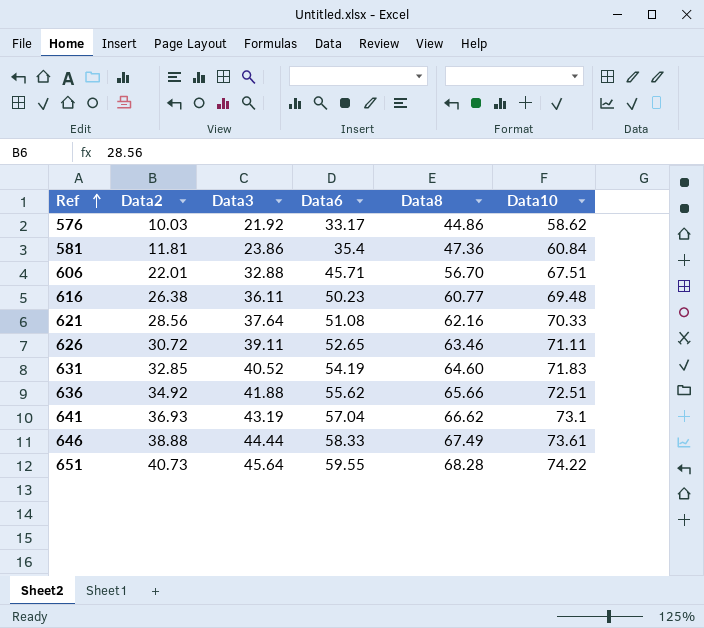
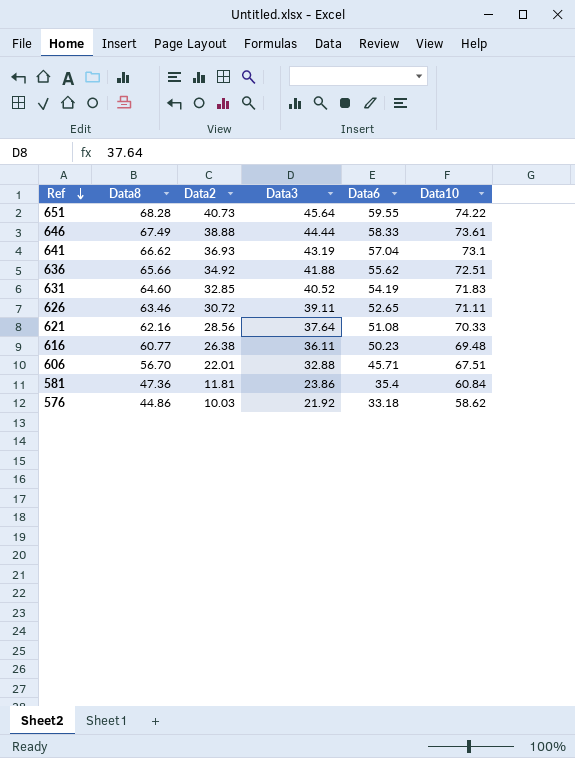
row order: Ref ascending -> Ref descending
column Data8 | position: 5 -> 2
576 | Data6: 33.17 -> 33.18

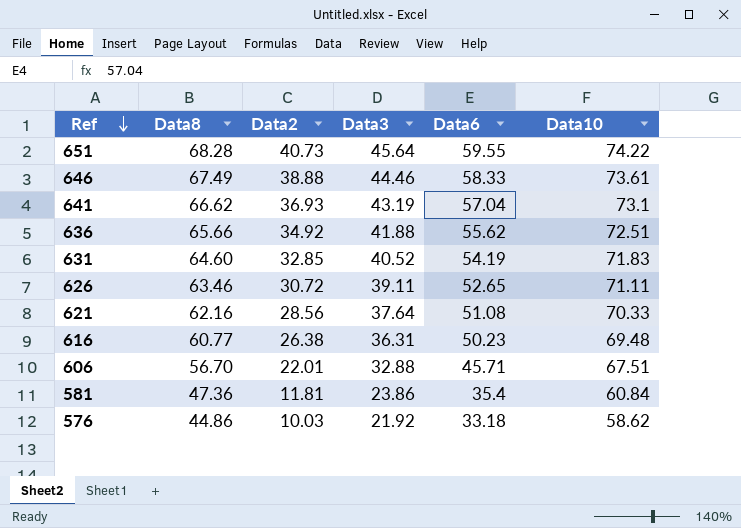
646 | Data3: 44.44 -> 44.46
616 | Data3: 36.11 -> 36.31

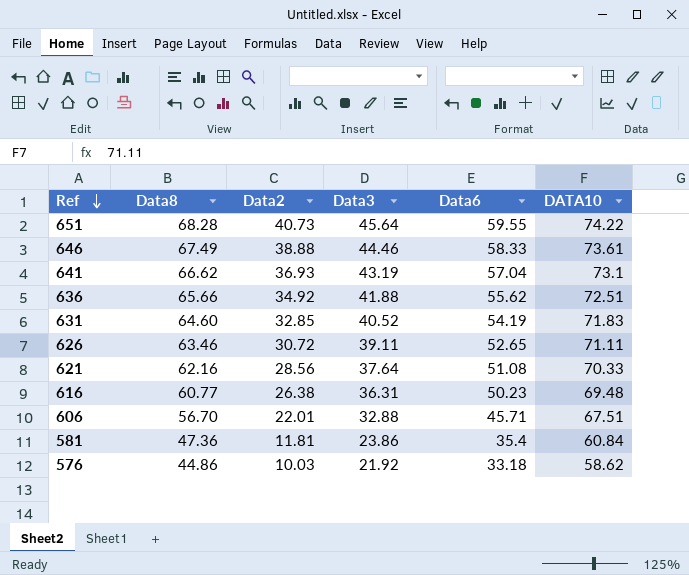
column name: Data10 -> DATA10

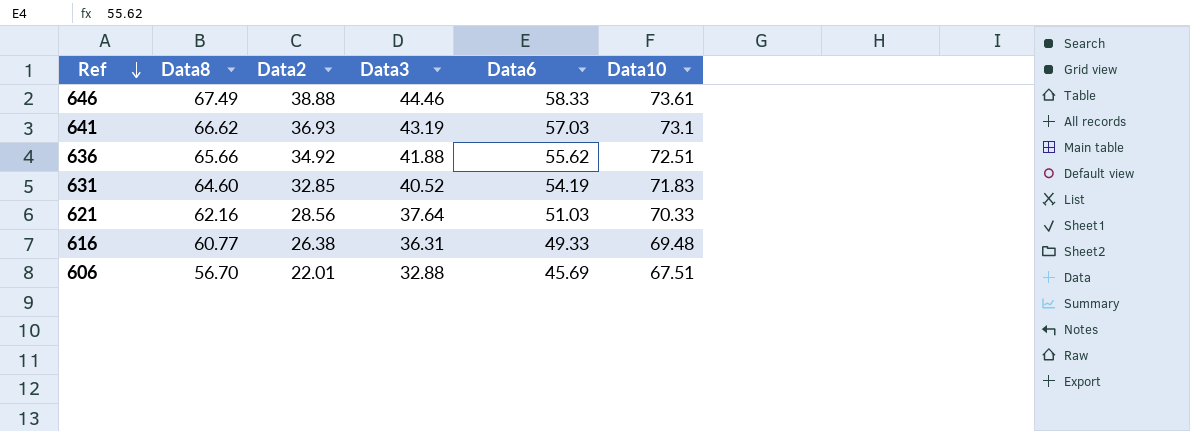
column name: DATA10 -> Data10
row 651: 68.28 | 40.73 | 45.64 | 59.55 | 74.22 -> none
row 626: 63.46 | 30.72 | 39.11 | 52.65 | 71.11 -> none
row 581: 47.36 | 11.81 | 23.86 | 35.4 | 60.84 -> none
row 576: 44.86 | 10.03 | 21.92 | 33.18 | 58.62 -> none
641 | Data6: 57.04 -> 57.03
621 | Data6: 51.08 -> 51.03
616 | Data6: 50.23 -> 49.33
606 | Data6: 45.71 -> 45.69

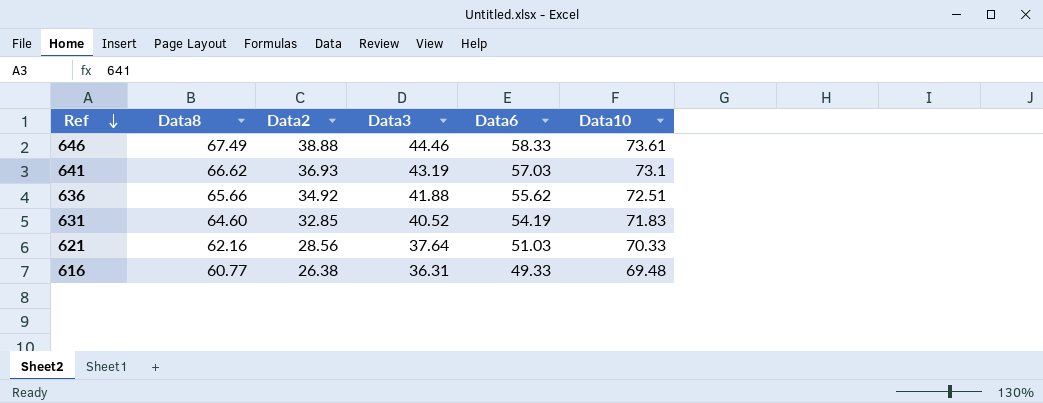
row 606: 56.70 | 22.01 | 32.88 | 45.69 | 67.51 -> none

